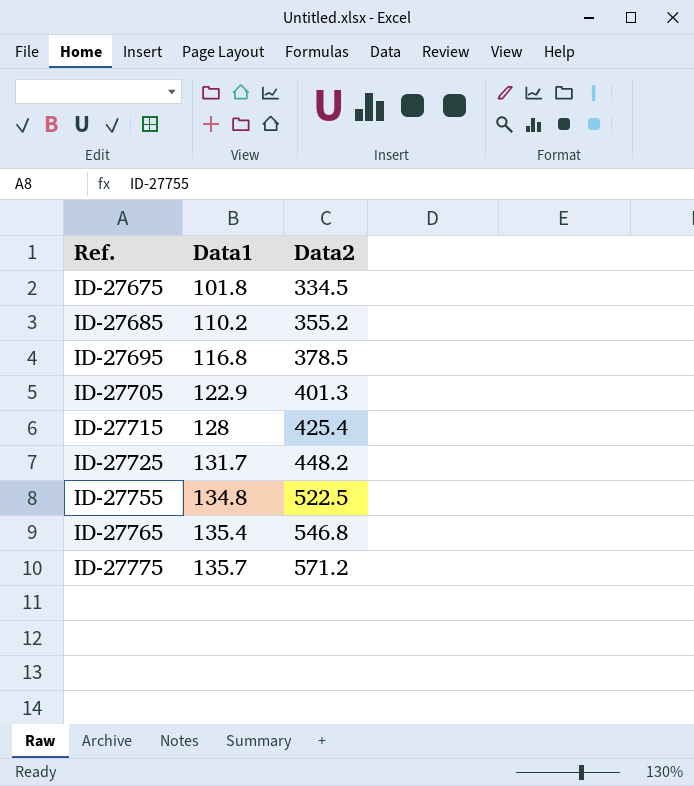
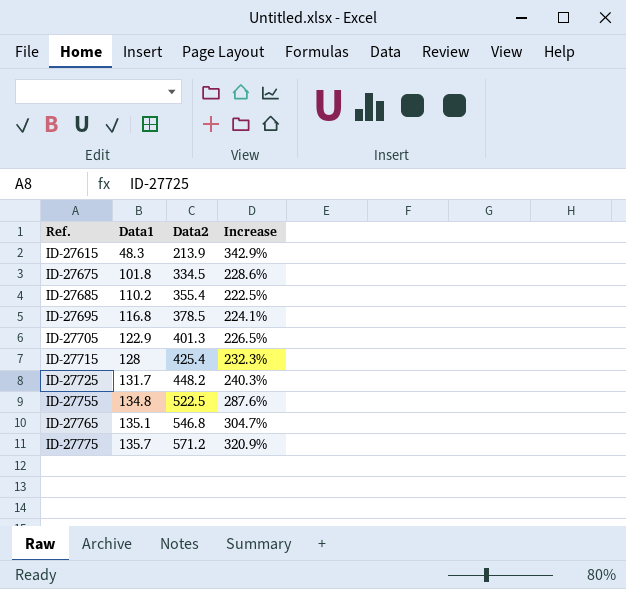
column Increase | formula: none -> ([Data2] - [Data1]) / [Data1]
row ID-27615: none -> 48.3 | 213.9 | 342.9%
ID-27685 | Data2: 355.2 -> 355.4
ID-27765 | Data1: 135.4 -> 135.1

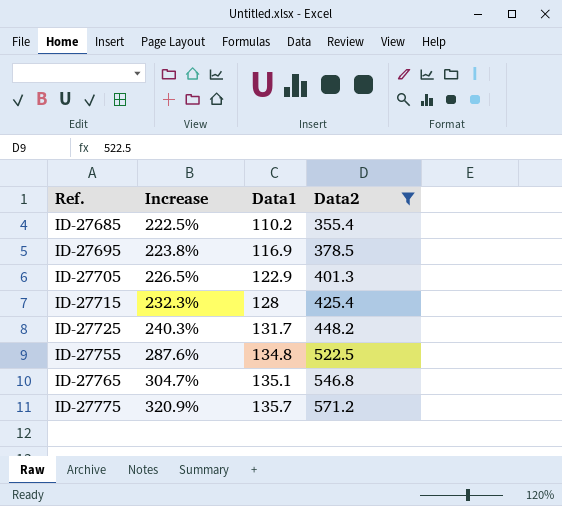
filter: none -> Data2 >= 355.4
column Increase | position: 4 -> 2
ID-27695 | Increase: 224.1% -> 223.8%
ID-27695 | Data1: 116.8 -> 116.9

